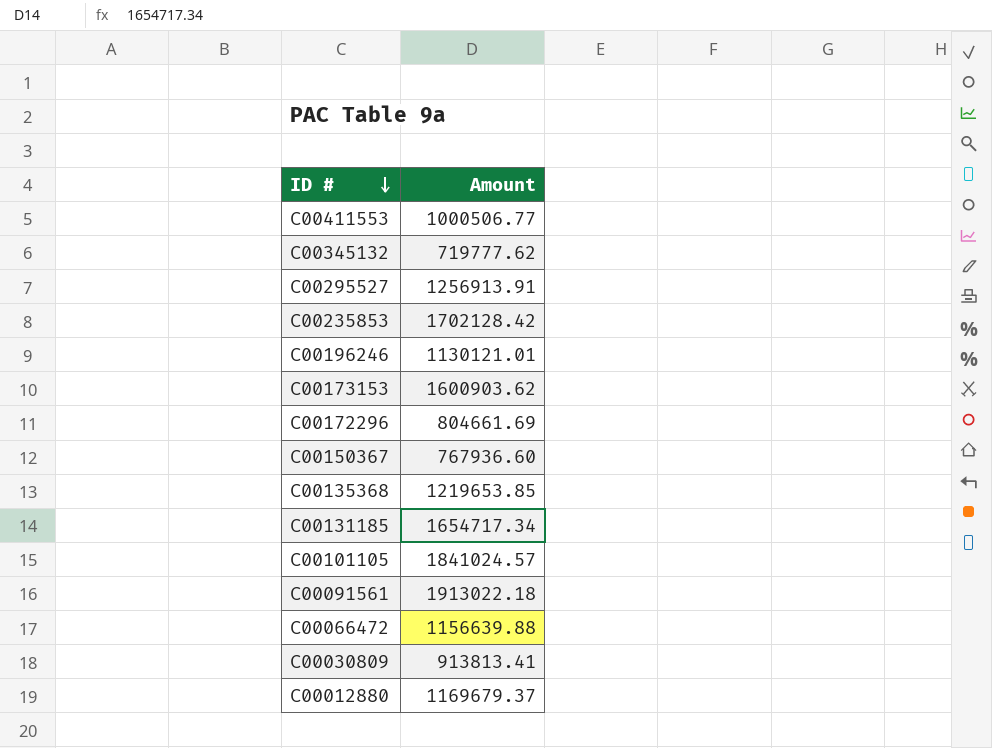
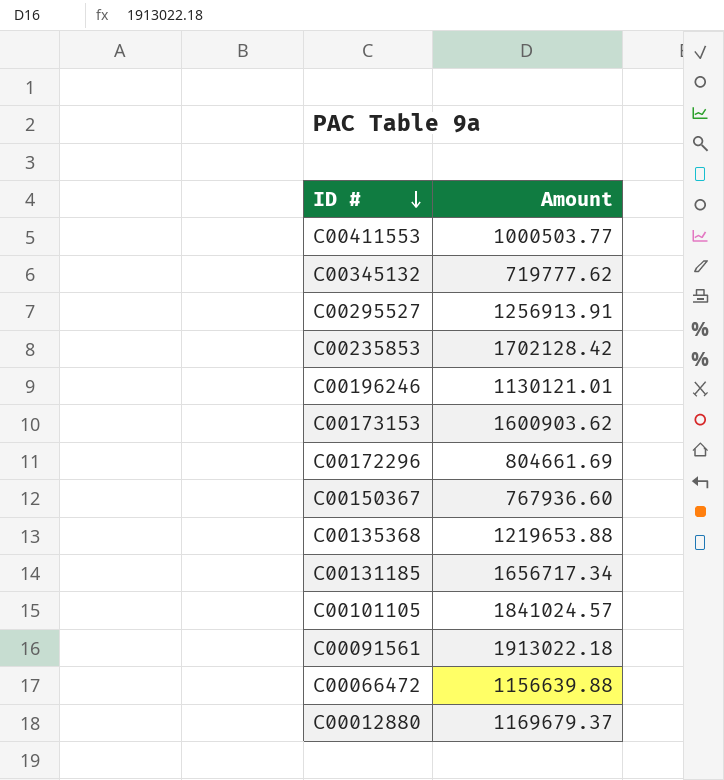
row C00030809: 913813.41 -> none
C00411553 | Amount: 1000506.77 -> 1000503.77
C00135368 | Amount: 1219653.85 -> 1219653.88
C00131185 | Amount: 1654717.34 -> 1656717.34

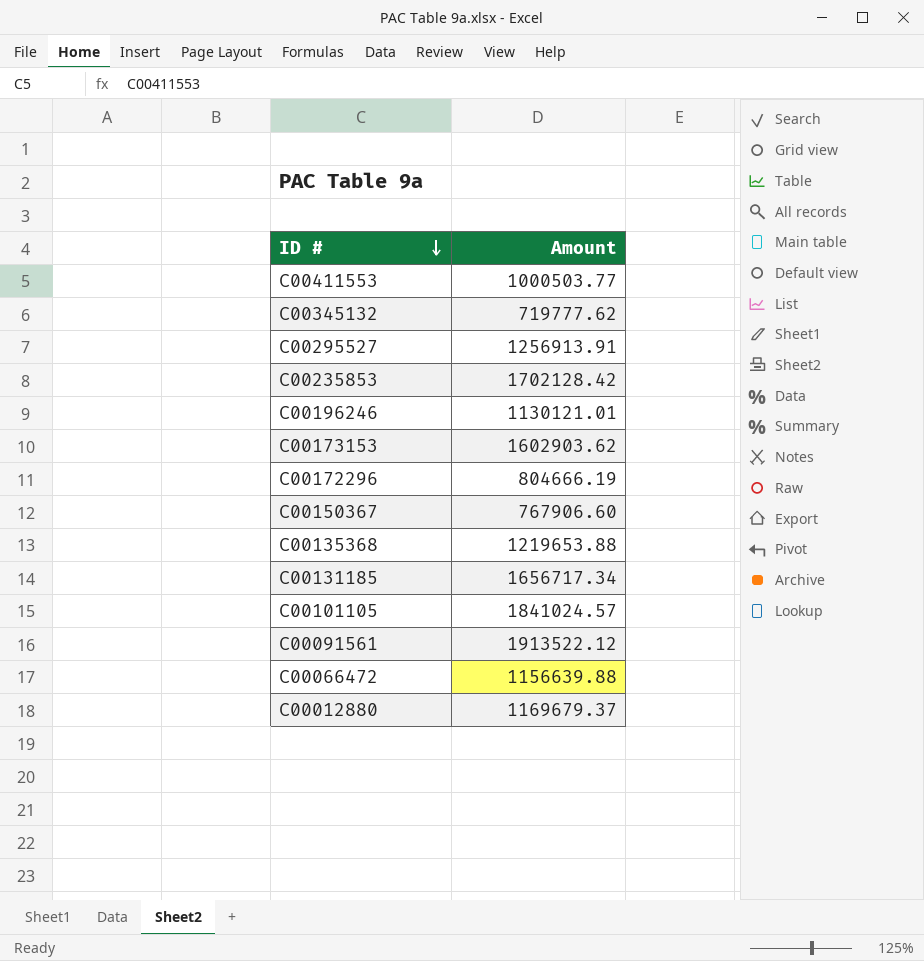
C00173153 | Amount: 1600903.62 -> 1602903.62
C00172296 | Amount: 804661.69 -> 804666.19
C00150367 | Amount: 767936.60 -> 767906.60
C00091561 | Amount: 1913022.18 -> 1913522.12

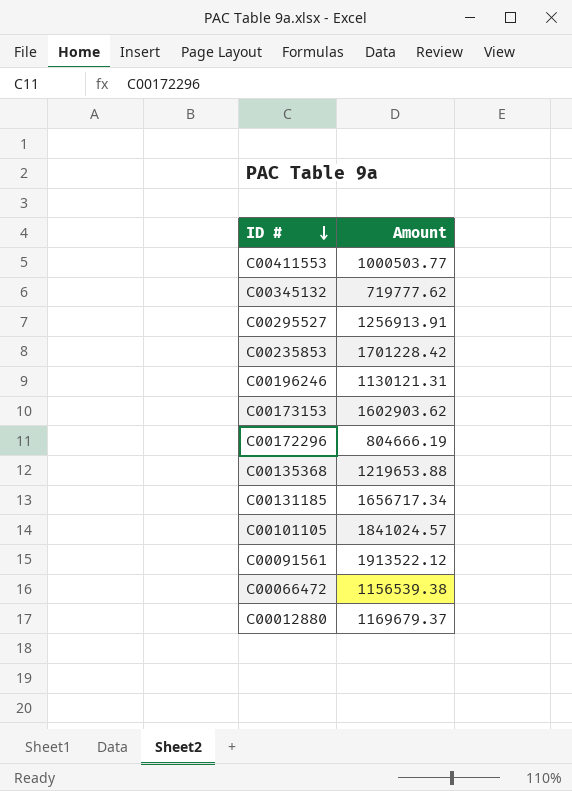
row C00150367: 767906.60 -> none
C00235853 | Amount: 1702128.42 -> 1701228.42
C00196246 | Amount: 1130121.01 -> 1130121.31
C00066472 | Amount: 1156639.88 -> 1156539.38

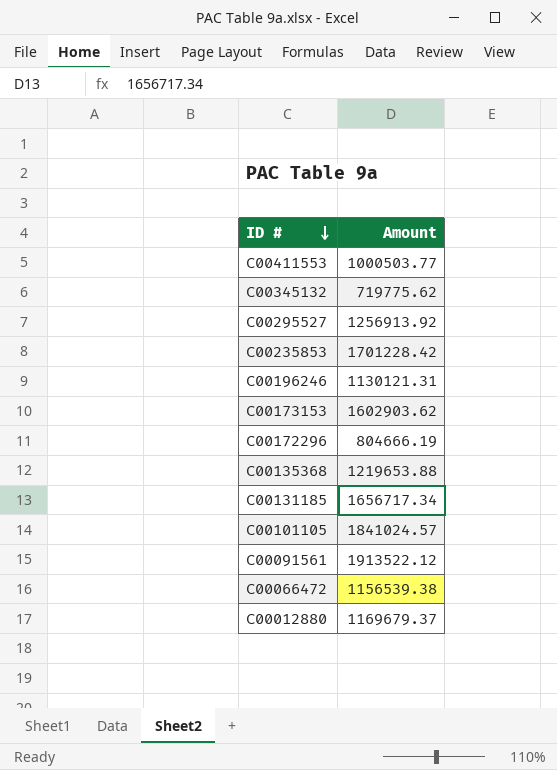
C00345132 | Amount: 719777.62 -> 719775.62
C00295527 | Amount: 1256913.91 -> 1256913.92

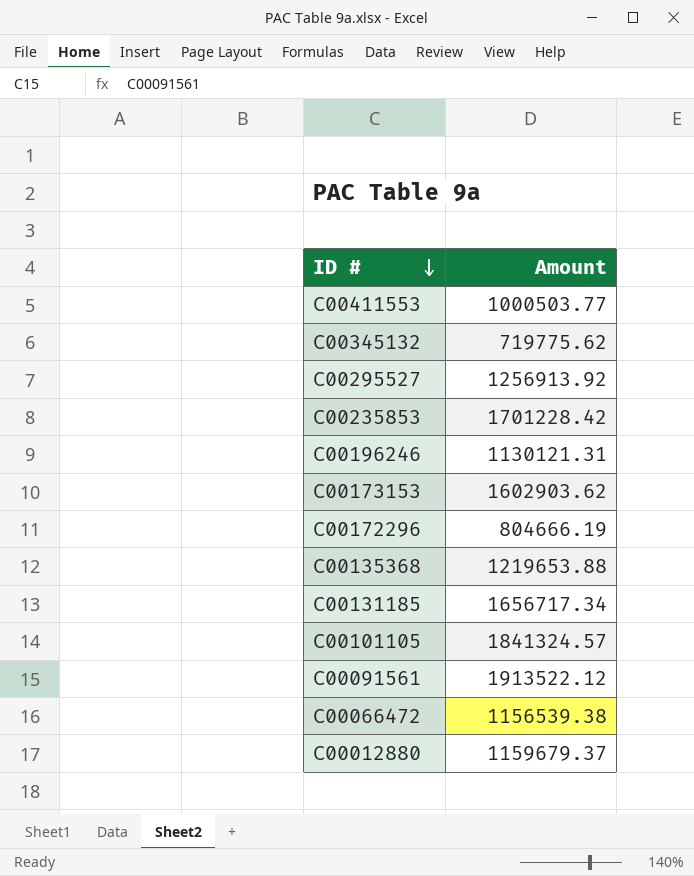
C00101105 | Amount: 1841024.57 -> 1841324.57
C00012880 | Amount: 1169679.37 -> 1159679.37

